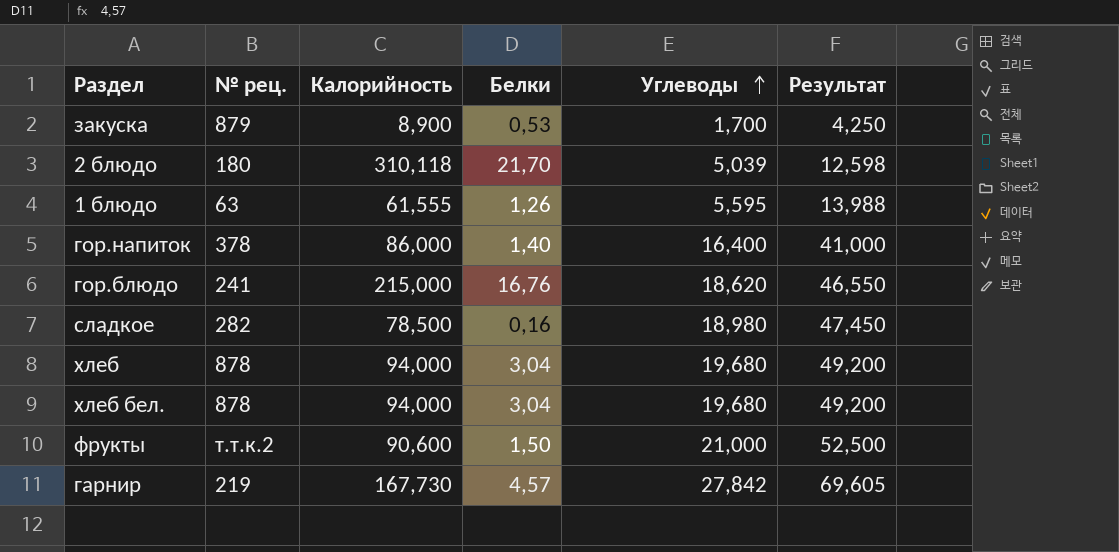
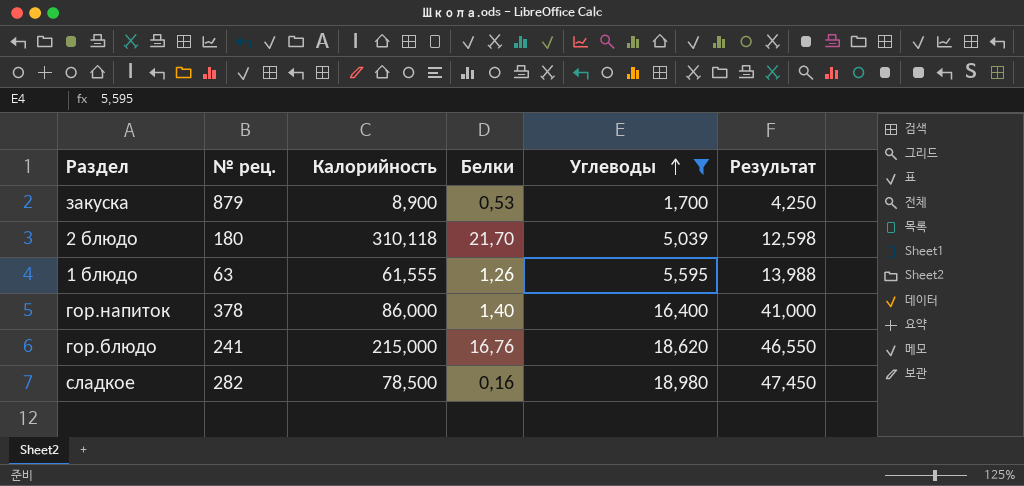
filter: none -> Углеводы <= 18,980

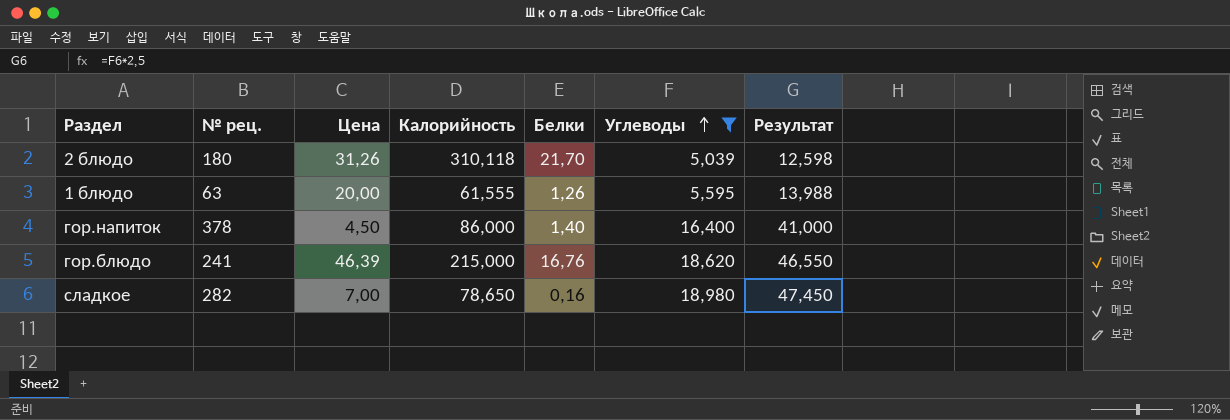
column Цена | position: none -> 3
row закуска: 879 | 8,900 | 0,53 | 1,700 | 4,250 -> none
сладкое | Калорийность: 78,500 -> 78,650

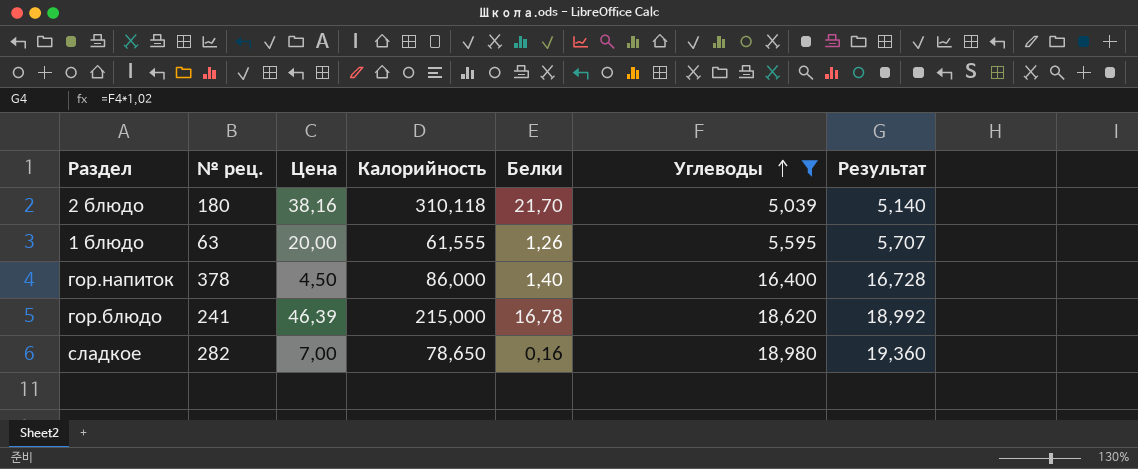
column Результат | formula: [Углеводы] * 2,5 -> [Углеводы] * 1,02
2 блюдо | Цена: 31,26 -> 38,16
гор.блюдо | Белки: 16,76 -> 16,78

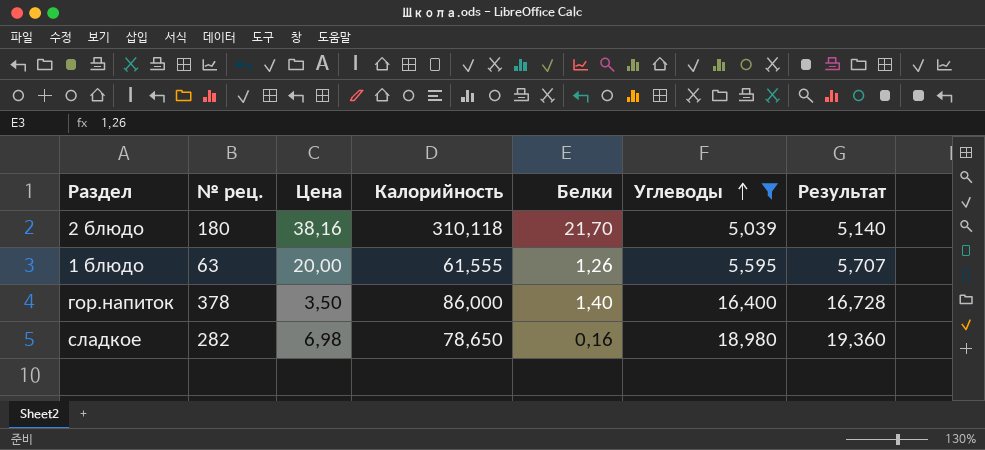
row гор.блюдо: 241 | 46,39 | 215,000 | 16,78 | 18,620 | 18,992 -> none
гор.напиток | Цена: 4,50 -> 3,50
сладкое | Цена: 7,00 -> 6,98

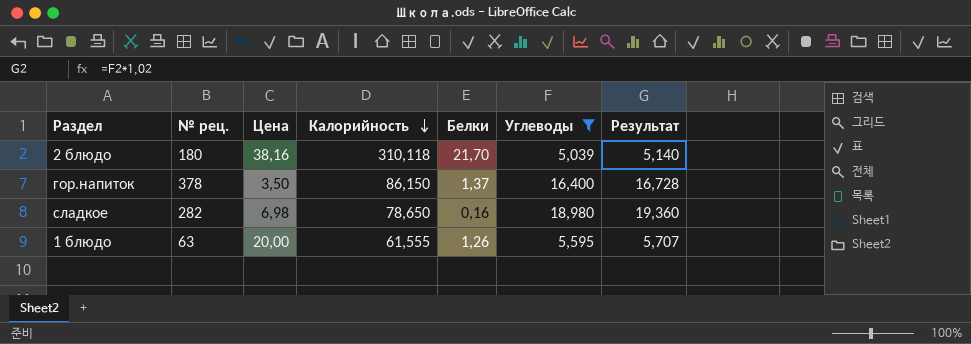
row order: Углеводы ascending -> Калорийность descending
гор.напиток | Калорийность: 86,000 -> 86,150
гор.напиток | Белки: 1,40 -> 1,37

